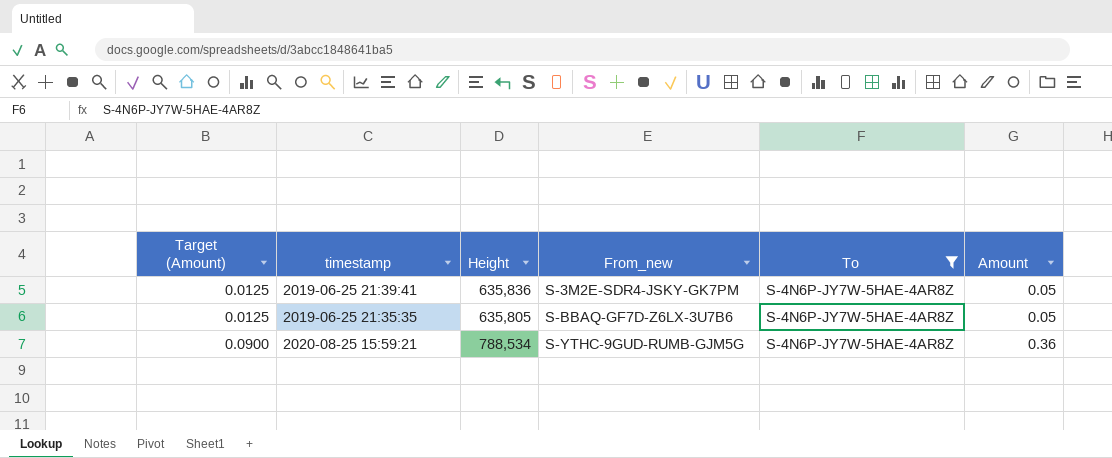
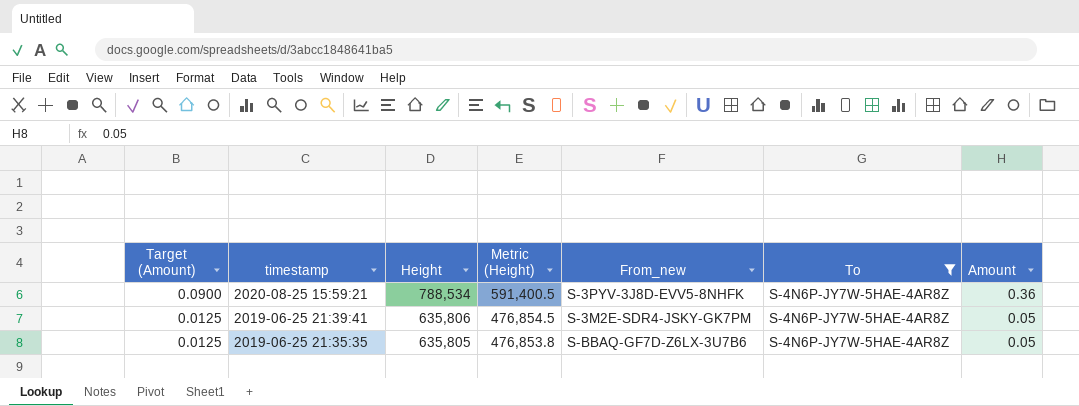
row order: Target (Amount) ascending -> Target (Amount) descending
column Metric (Height) | formula: none -> [Height] * 0.75
2020-08-25 15:59:21 | From_new: S-YTHC-9GUD-RUMB-GJM5G -> S-3PYV-3J8D-EVV5-8NHFK
2019-06-25 21:39:41 | Height: 635,836 -> 635,806

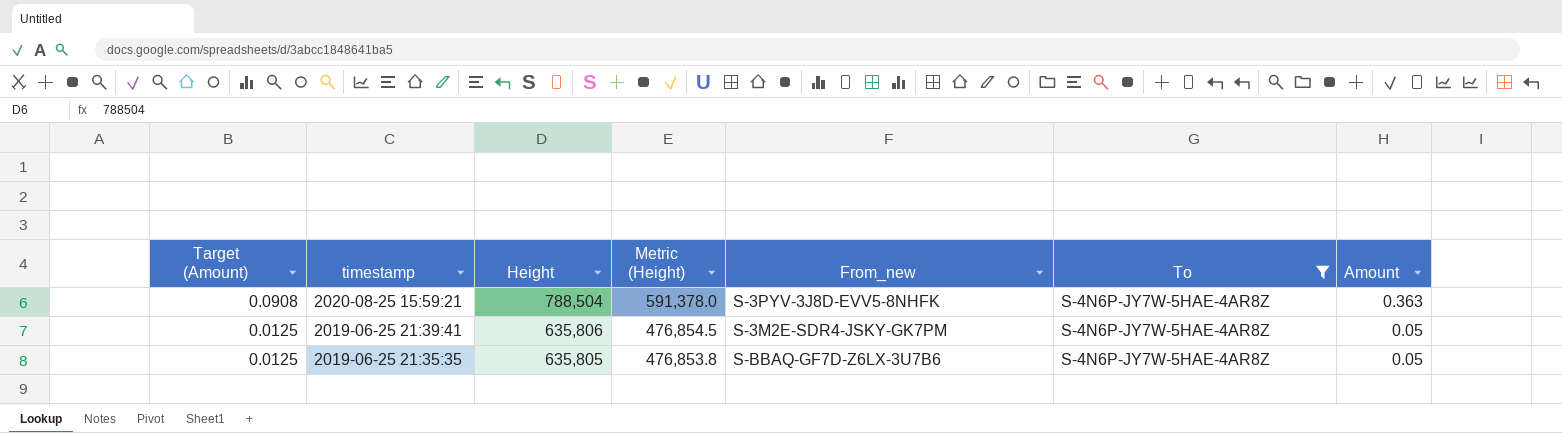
2020-08-25 15:59:21 | Target (Amount): 0.0900 -> 0.0908
2020-08-25 15:59:21 | Height: 788,534 -> 788,504
2020-08-25 15:59:21 | Metric (Height): 591,400.5 -> 591,378.0
2020-08-25 15:59:21 | Amount: 0.36 -> 0.363

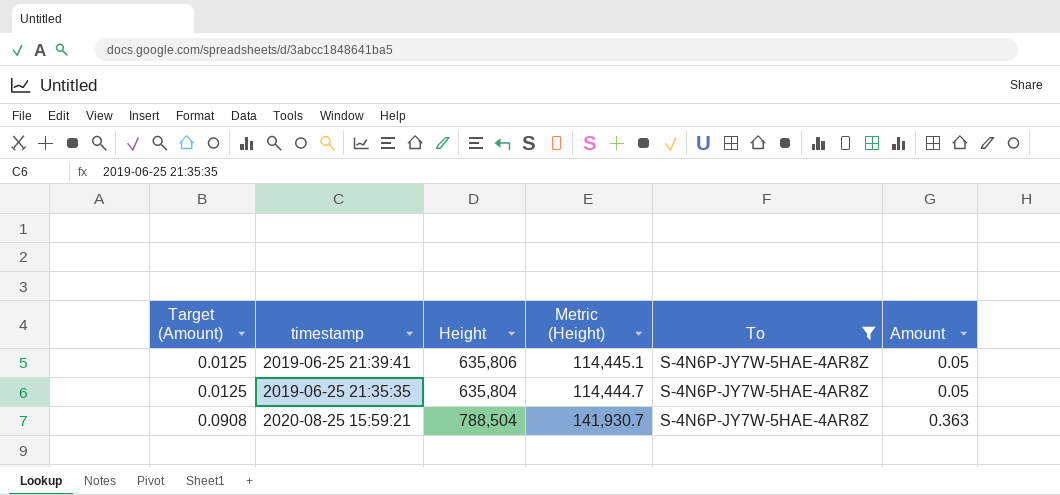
row order: Target (Amount) descending -> Target (Amount) ascending
column From_new | position: 5 -> none
column Metric (Height) | formula: [Height] * 0.75 -> [Height] * 0.18
2019-06-25 21:35:35 | Height: 635,805 -> 635,804

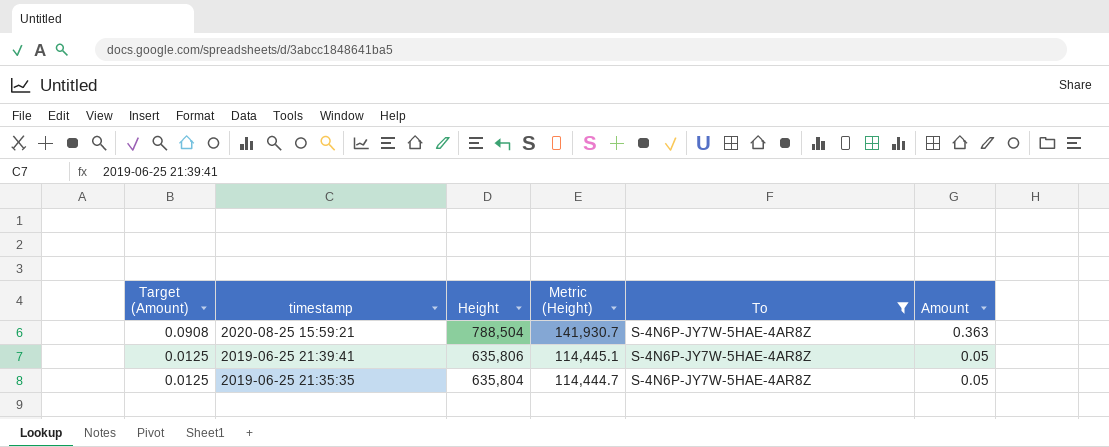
row order: Target (Amount) ascending -> Target (Amount) descending

